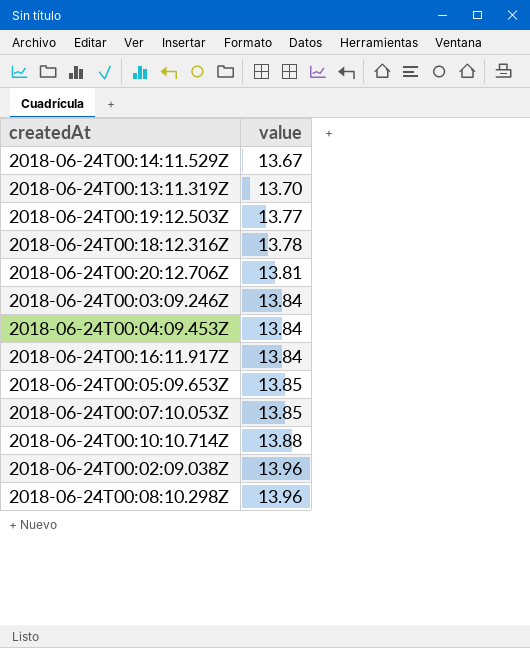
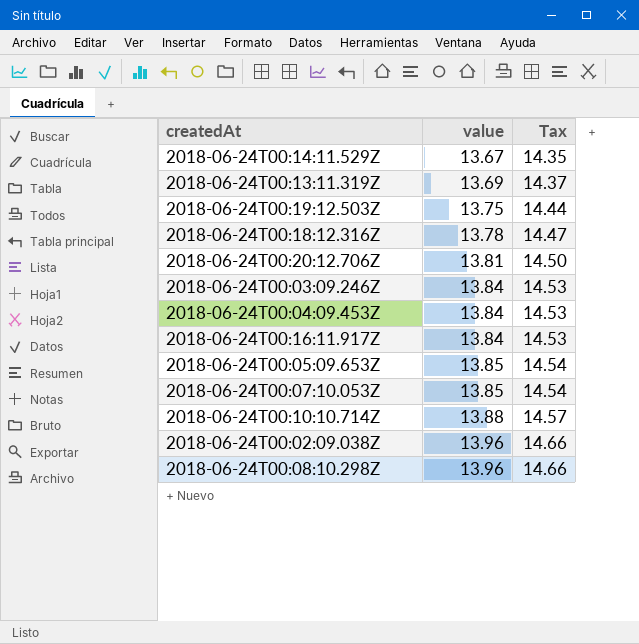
column Tax | formula: none -> [value] * 1.05
2018-06-24T00:13:11.319Z | value: 13.70 -> 13.69
2018-06-24T00:19:12.503Z | value: 13.77 -> 13.75

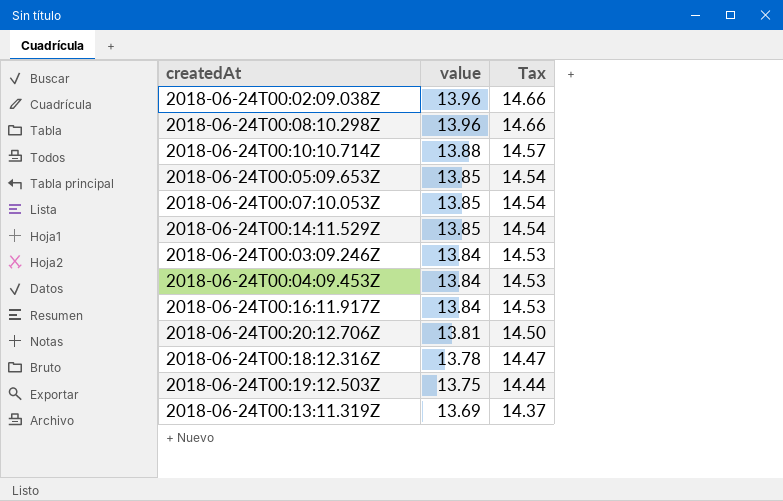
row order: value ascending -> value descending
2018-06-24T00:14:11.529Z | value: 13.67 -> 13.85
2018-06-24T00:14:11.529Z | Tax: 14.35 -> 14.54

